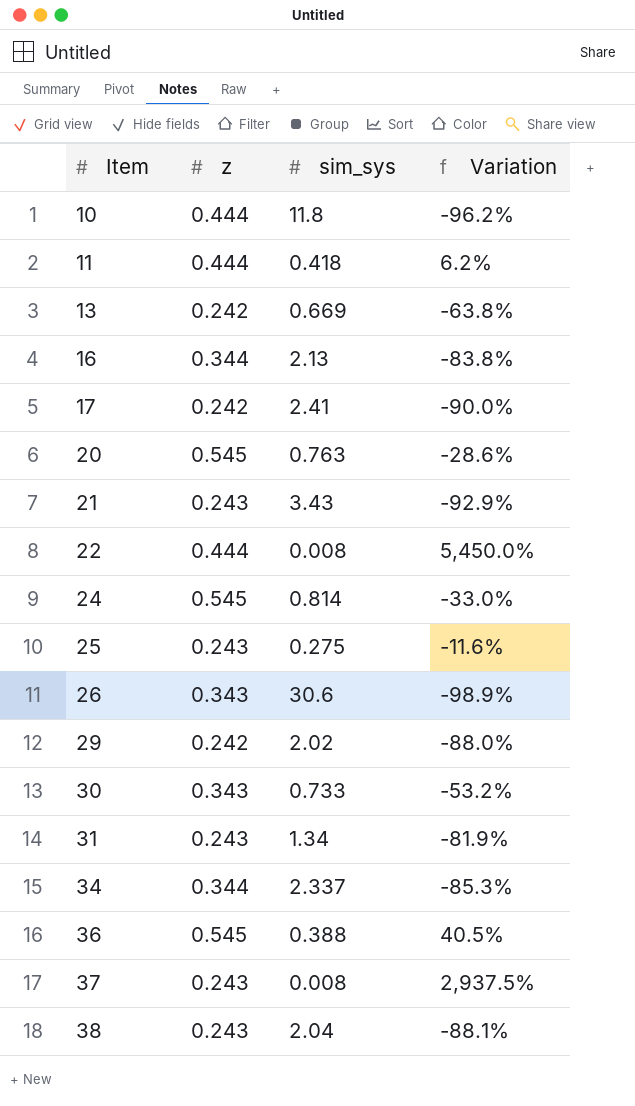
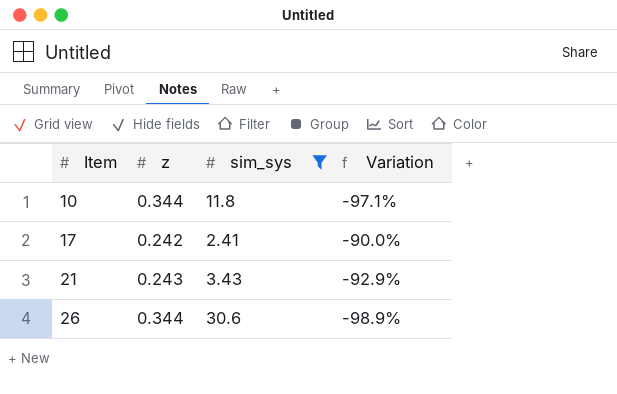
filter: none -> sim_sys >= 2.41
10 | z: 0.444 -> 0.344
10 | Variation: -96.2% -> -97.1%
26 | z: 0.343 -> 0.344

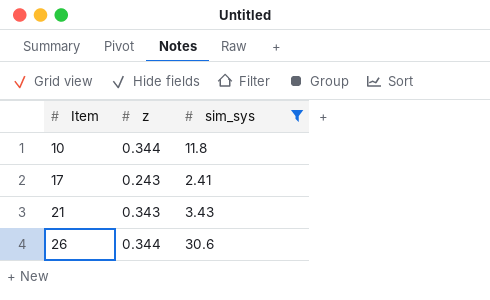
column Variation | formula: ([z] - [sim_sys]) / [sim_sys] -> none
17 | z: 0.242 -> 0.243
21 | z: 0.243 -> 0.343

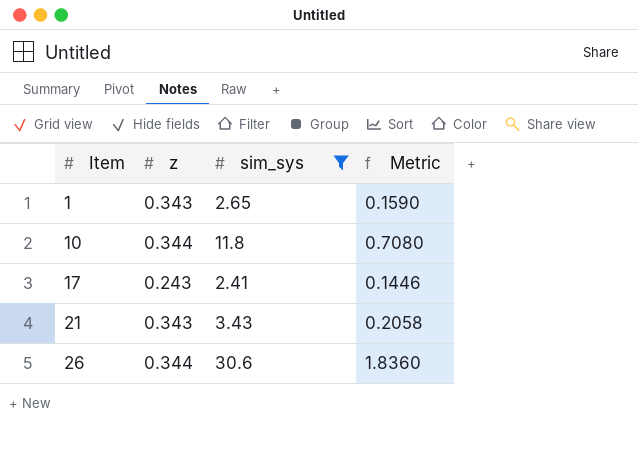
column Metric | formula: none -> [sim_sys] * 0.06
row 1: none -> 0.343 | 2.65 | 0.1590

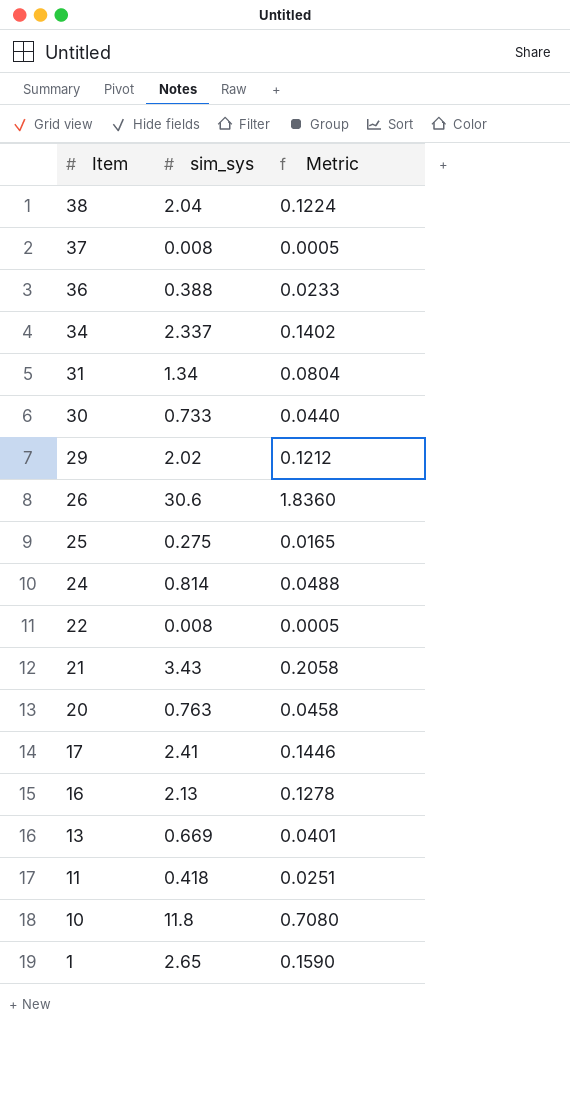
filter: sim_sys >= 2.41 -> none
row order: Item ascending -> Item descending
column z | position: 2 -> none

